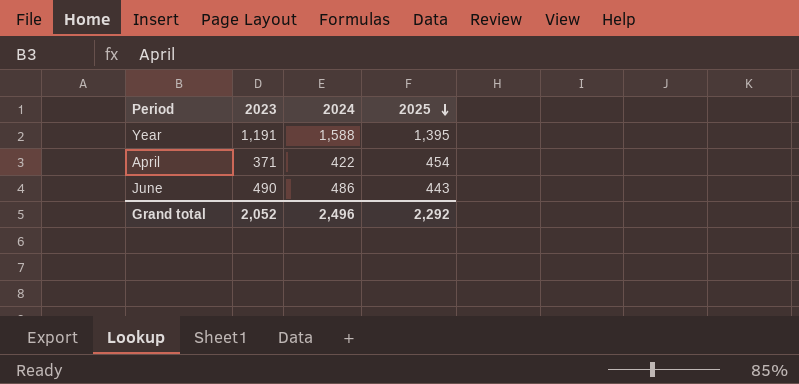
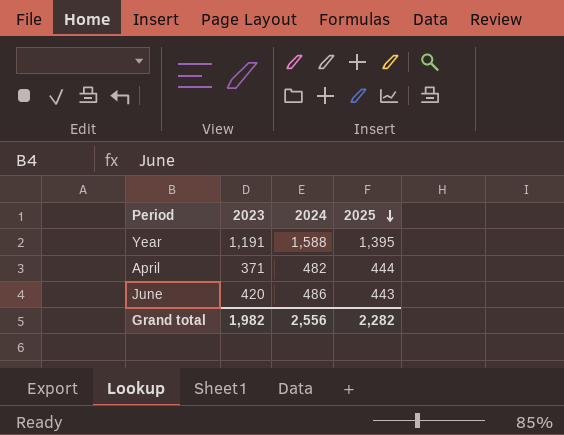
April | 2024: 422 -> 482
April | 2025: 454 -> 444
June | 2023: 490 -> 420
Grand total | 2023: 2,052 -> 1,982
Grand total | 2024: 2,496 -> 2,556
Grand total | 2025: 2,292 -> 2,282

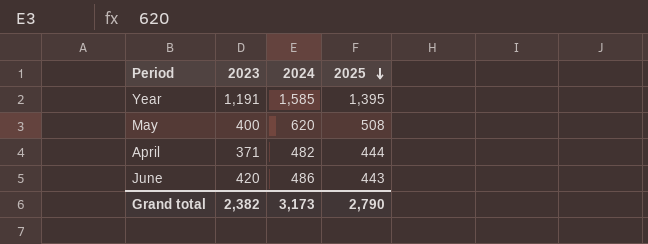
Year | 2024: 1,588 -> 1,585
row May: none -> 400 | 620 | 508
Grand total | 2023: 1,982 -> 2,382
Grand total | 2024: 2,556 -> 3,173
Grand total | 2025: 2,282 -> 2,790

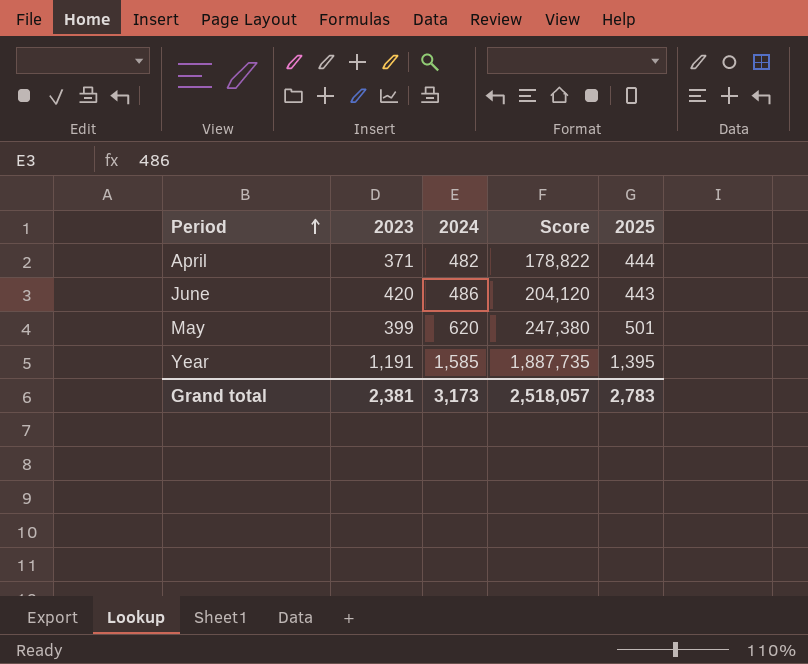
row order: 2025 descending -> Period ascending
column Score | formula: none -> [2023] * [2024]
May | 2023: 400 -> 399
May | 2025: 508 -> 501
Grand total | 2023: 2,382 -> 2,381
Grand total | 2025: 2,790 -> 2,783

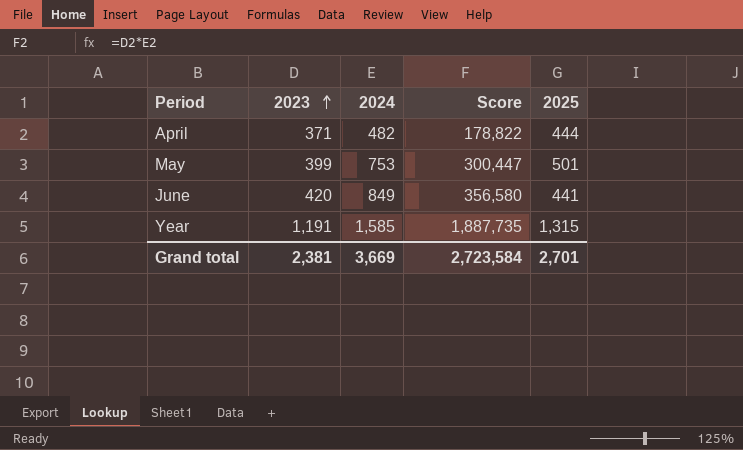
row order: Period ascending -> 2023 ascending
May | 2024: 620 -> 753
May | Score: 247,380 -> 300,447
June | 2024: 486 -> 849
June | Score: 204,120 -> 356,580
June | 2025: 443 -> 441
Year | 2025: 1,395 -> 1,315
Grand total | 2024: 3,173 -> 3,669
Grand total | Score: 2,518,057 -> 2,723,584
Grand total | 2025: 2,783 -> 2,701

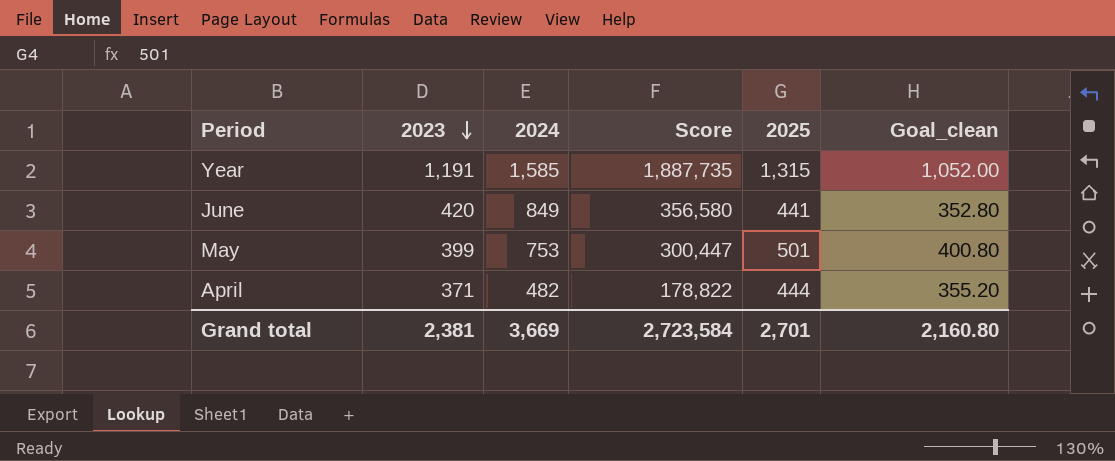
row order: 2023 ascending -> 2023 descending
column Goal_clean | formula: none -> [2025] * 0.8

